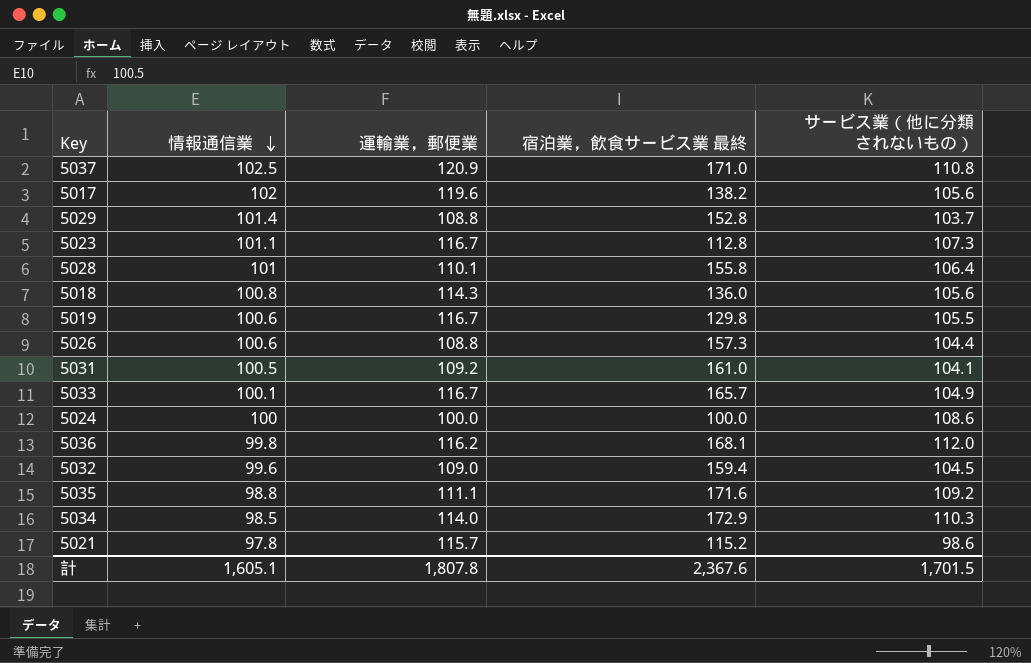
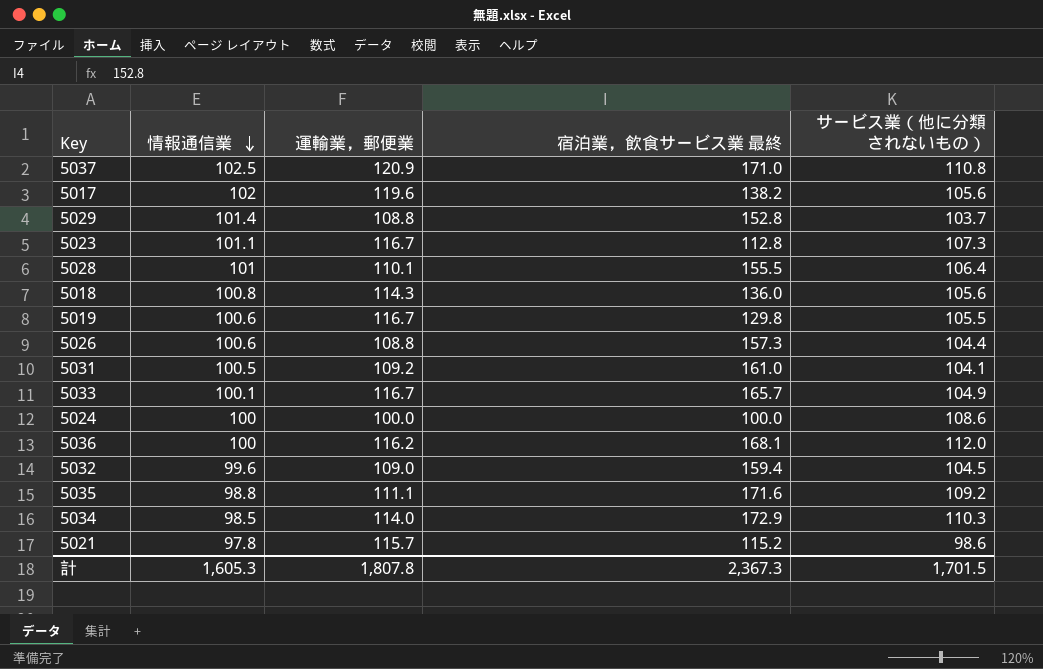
5028 | 宿泊業，飲食サービス業 最終: 155.8 -> 155.5
5036 | 情報通信業: 99.8 -> 100
計 | 情報通信業: 1,605.1 -> 1,605.3
計 | 宿泊業，飲食サービス業 最終: 2,367.6 -> 2,367.3

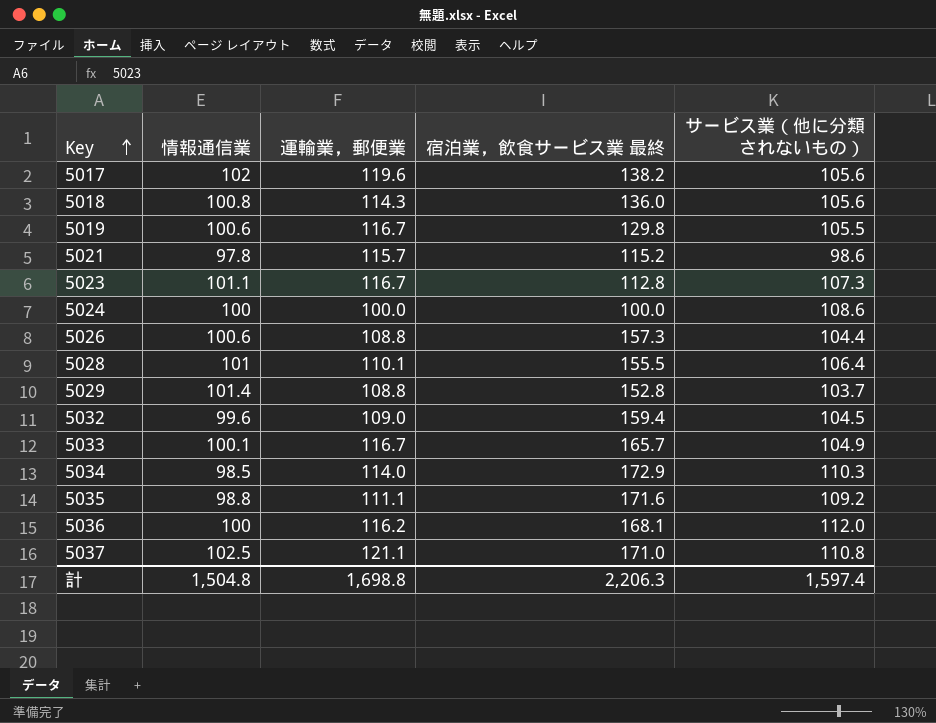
row order: 情報通信業 descending -> Key ascending
row 5031: 100.5 | 109.2 | 161.0 | 104.1 -> none
5037 | 運輸業，郵便業: 120.9 -> 121.1
計 | 情報通信業: 1,605.3 -> 1,504.8
計 | 運輸業，郵便業: 1,807.8 -> 1,698.8
計 | 宿泊業，飲食サービス業 最終: 2,367.3 -> 2,206.3
計 | サービス業（他に分類されないもの）: 1,701.5 -> 1,597.4

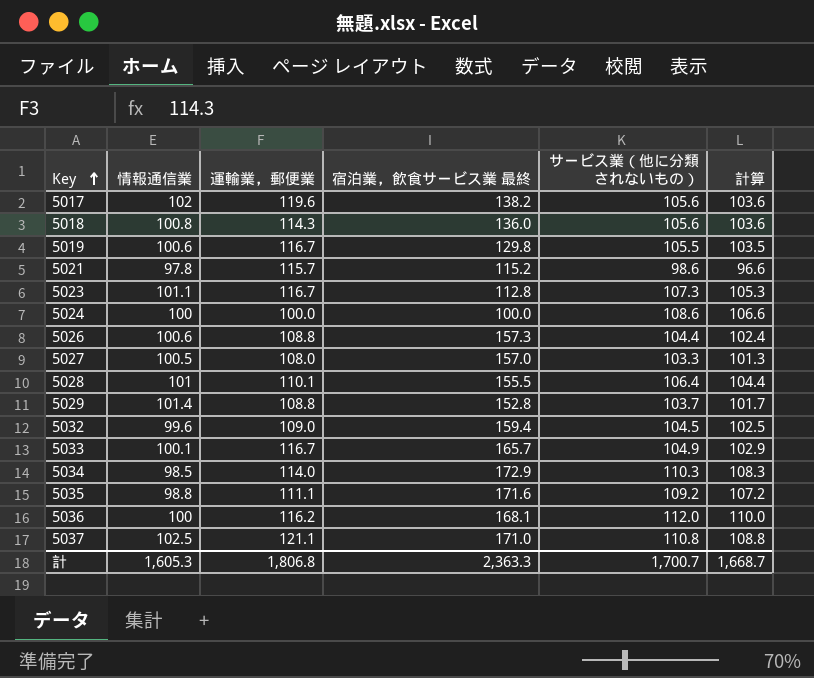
column 計算 | formula: none -> [サービス業（他に分類されないもの）] - 2
row 5027: none -> 100.5 | 108.0 | 157.0 | 103.3 | 101.3
計 | 情報通信業: 1,504.8 -> 1,605.3
計 | 運輸業，郵便業: 1,698.8 -> 1,806.8
計 | 宿泊業，飲食サービス業 最終: 2,206.3 -> 2,363.3
計 | サービス業（他に分類されないもの）: 1,597.4 -> 1,700.7

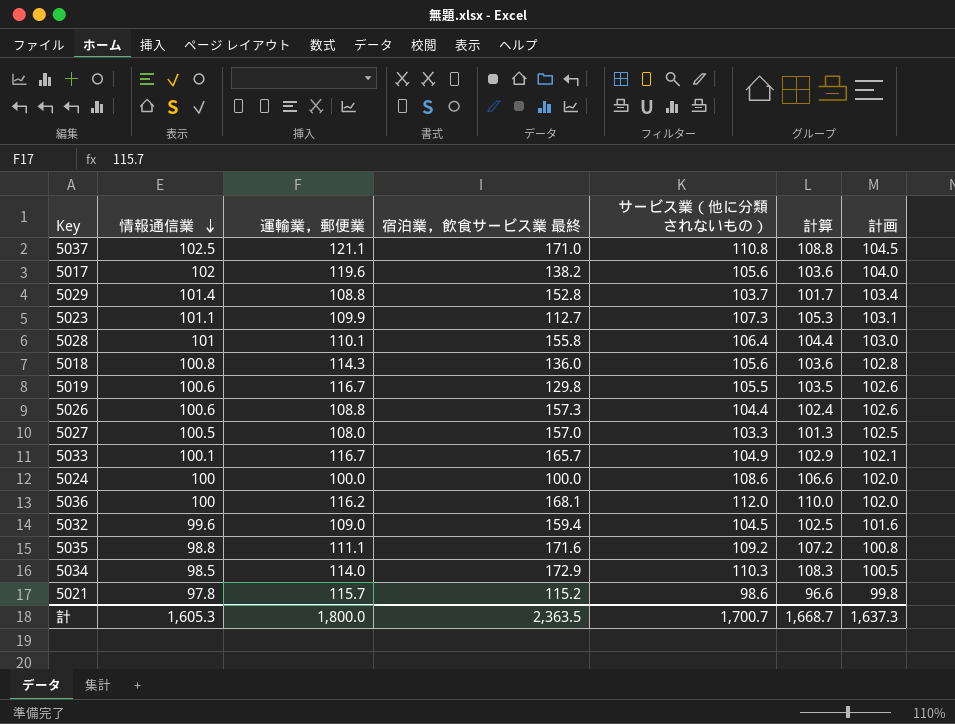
row order: Key ascending -> 情報通信業 descending
column 計画 | formula: none -> [情報通信業] + 2
5023 | 運輸業，郵便業: 116.7 -> 109.9
5023 | 宿泊業，飲食サービス業 最終: 112.8 -> 112.7
5028 | 宿泊業，飲食サービス業 最終: 155.5 -> 155.8
計 | 運輸業，郵便業: 1,806.8 -> 1,800.0
計 | 宿泊業，飲食サービス業 最終: 2,363.3 -> 2,363.5

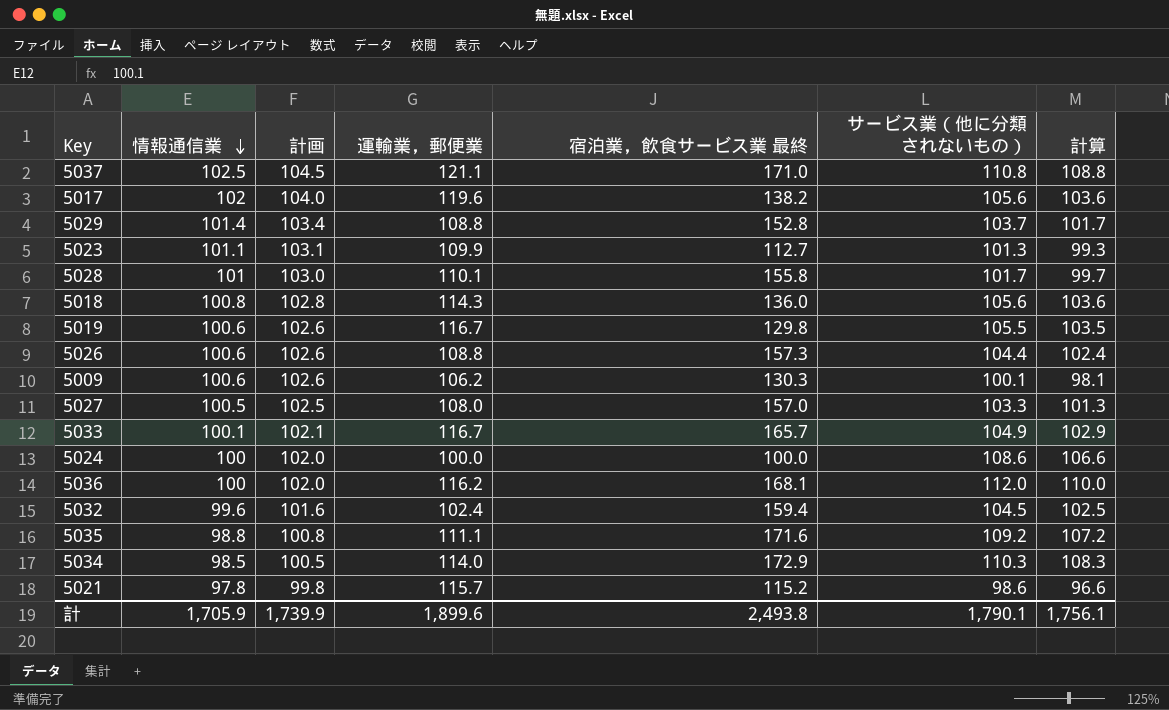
column 計画 | position: 7 -> 3
5023 | サービス業（他に分類されないもの）: 107.3 -> 101.3
5023 | 計算: 105.3 -> 99.3
5028 | サービス業（他に分類されないもの）: 106.4 -> 101.7
5028 | 計算: 104.4 -> 99.7
row 5009: none -> 100.6 | 102.6 | 106.2 | 130.3 | 100.1 | 98.1
5032 | 運輸業，郵便業: 109.0 -> 102.4
計 | 情報通信業: 1,605.3 -> 1,705.9
計 | 計画: 1,637.3 -> 1,739.9
計 | 運輸業，郵便業: 1,800.0 -> 1,899.6
計 | 宿泊業，飲食サービス業 最終: 2,363.5 -> 2,493.8
計 | サービス業（他に分類されないもの）: 1,700.7 -> 1,790.1
計 | 計算: 1,668.7 -> 1,756.1

